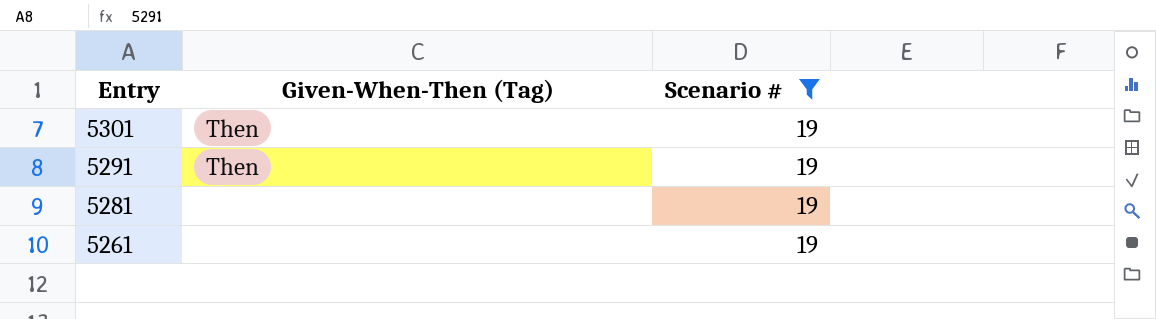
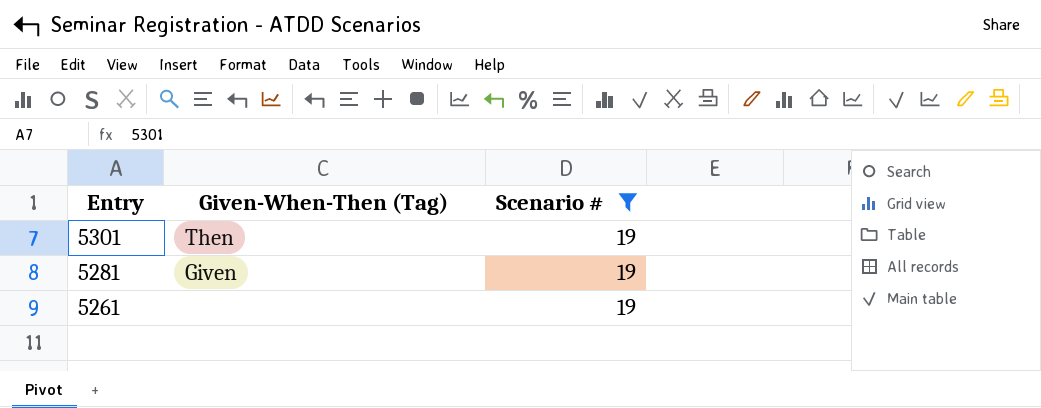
row 5291: Then | 19 -> none
5281 | Given-When-Then (Tag): none -> Given

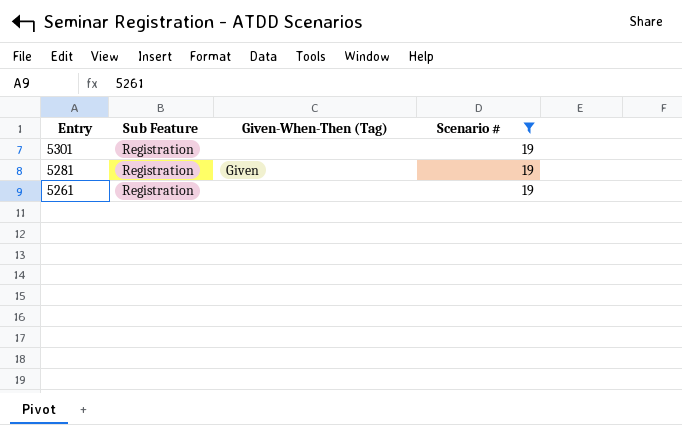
column Sub Feature | position: none -> 2
5301 | Given-When-Then (Tag): Then -> none

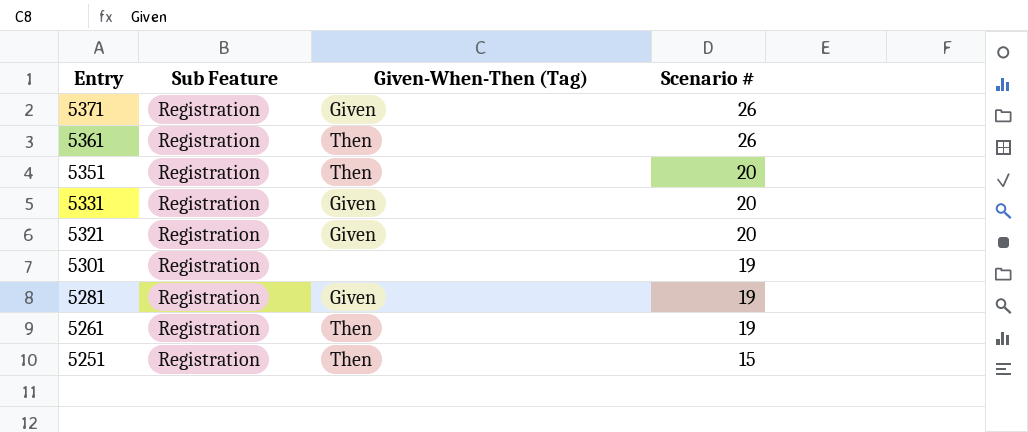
filter: Scenario # = 19 -> none
5261 | Given-When-Then (Tag): none -> Then

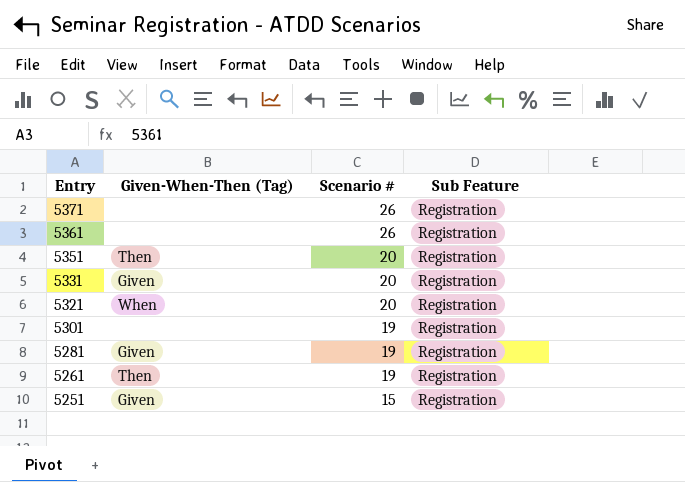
column Sub Feature | position: 2 -> 4
5371 | Given-When-Then (Tag): Given -> none
5361 | Given-When-Then (Tag): Then -> none
5321 | Given-When-Then (Tag): Given -> When
5251 | Given-When-Then (Tag): Then -> Given

